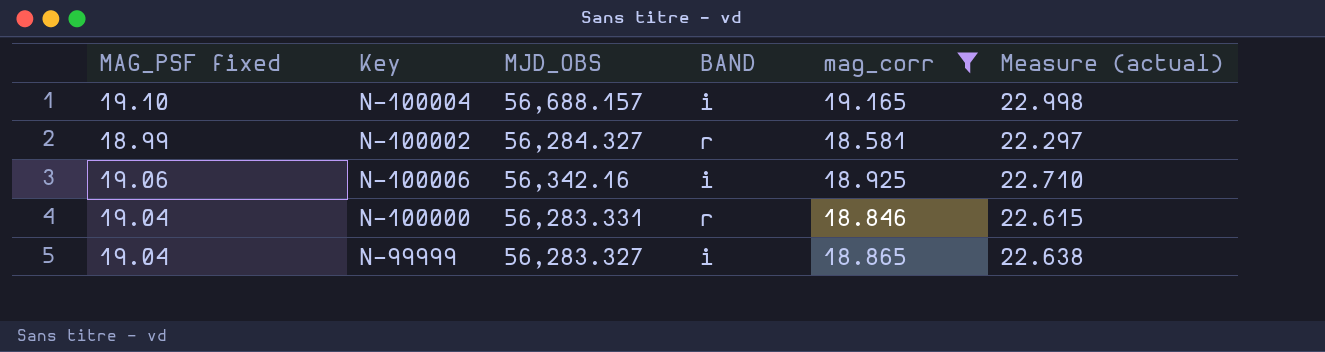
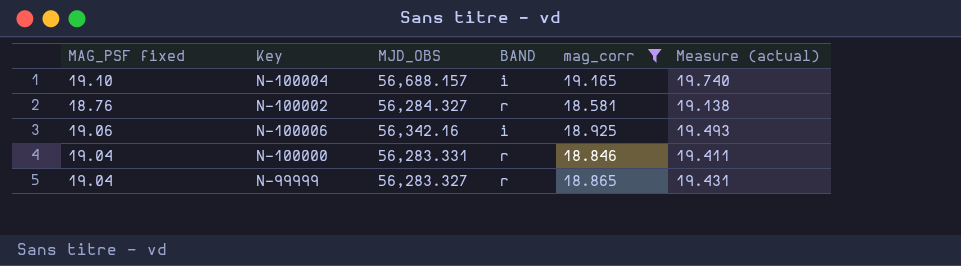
column Measure (actual) | formula: [mag_corr] * 1.2 -> [mag_corr] * 1.03
N-100002 | MAG_PSF fixed: 18.99 -> 18.76
N-99999 | BAND: i -> r

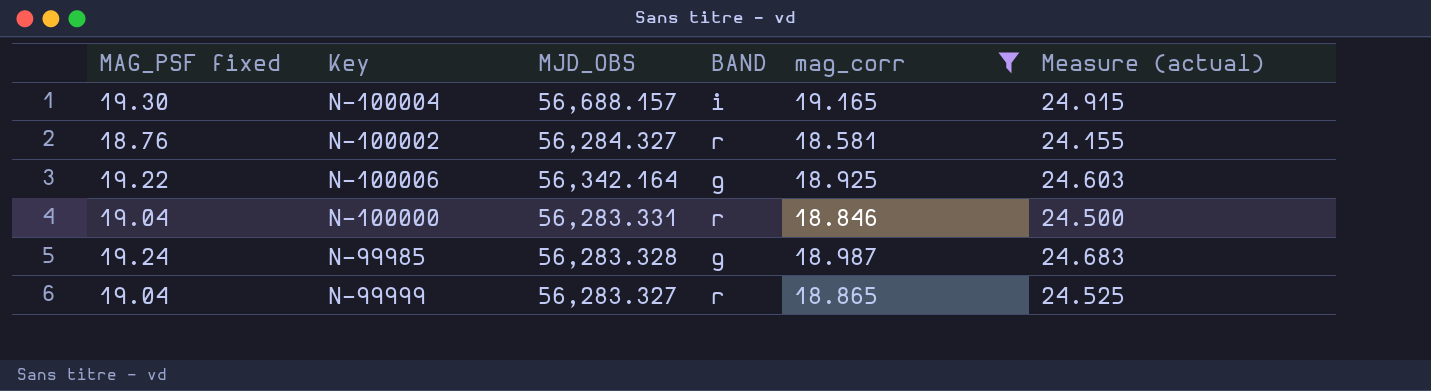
column Measure (actual) | formula: [mag_corr] * 1.03 -> [mag_corr] * 1.3
N-100004 | MAG_PSF fixed: 19.10 -> 19.30
N-100006 | MAG_PSF fixed: 19.06 -> 19.22
N-100006 | MJD_OBS: 56,342.16 -> 56,342.164
N-100006 | BAND: i -> g
row N-99985: none -> 19.24 | 56,283.328 | g | 18.987 | 24.683

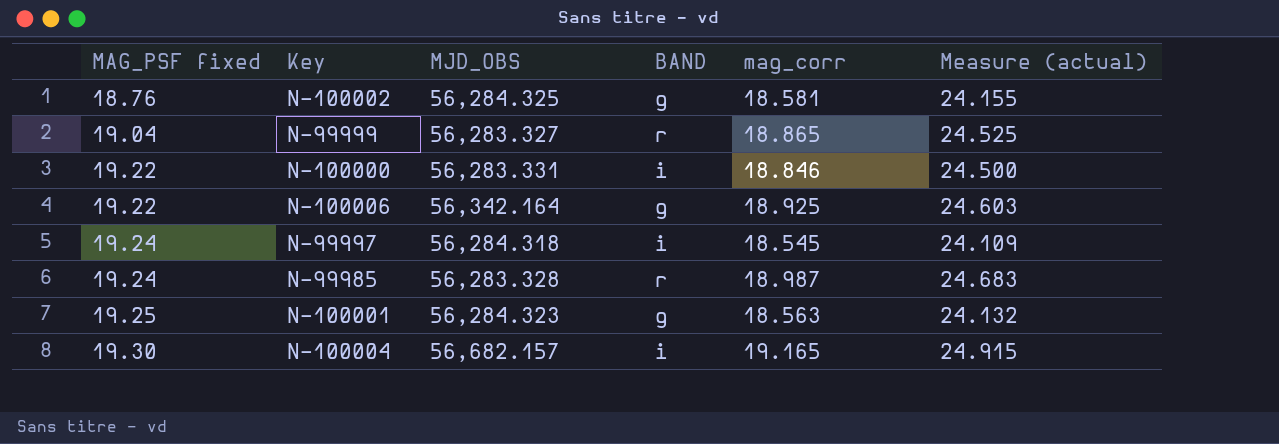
filter: mag_corr >= 18.581 -> none
row order: none -> MAG_PSF fixed ascending
N-100002 | MJD_OBS: 56,284.327 -> 56,284.325
N-100002 | BAND: r -> g
N-100000 | MAG_PSF fixed: 19.04 -> 19.22
N-100000 | BAND: r -> i
N-99985 | BAND: g -> r
N-100004 | MJD_OBS: 56,688.157 -> 56,682.157

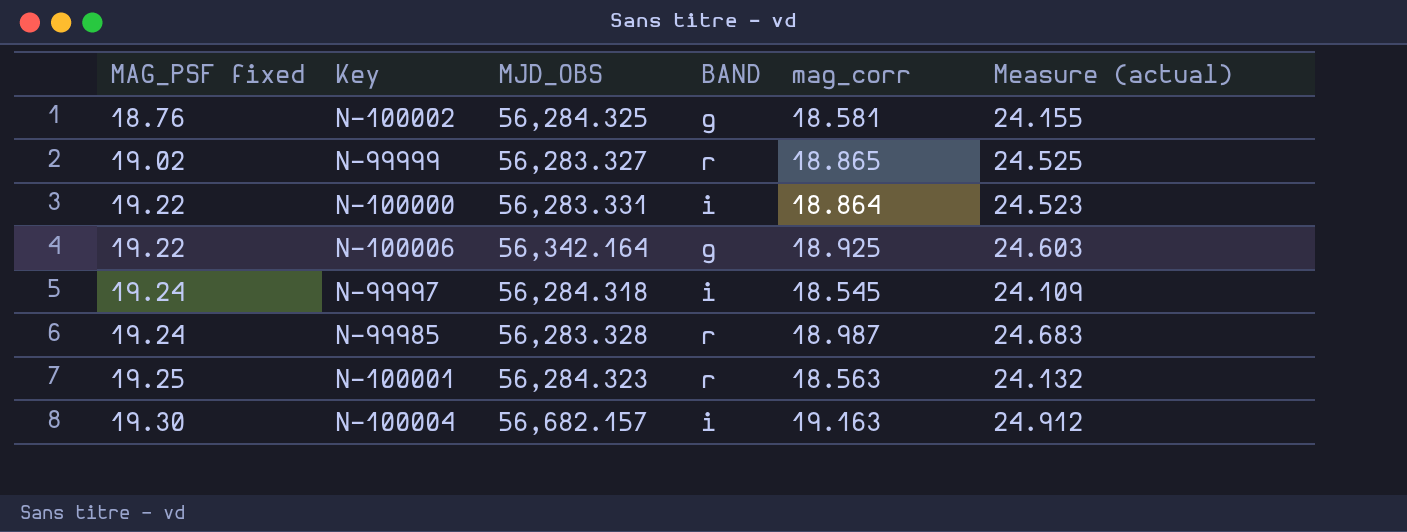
N-99999 | MAG_PSF fixed: 19.04 -> 19.02
N-100000 | mag_corr: 18.846 -> 18.864
N-100000 | Measure (actual): 24.500 -> 24.523
N-100001 | BAND: g -> r
N-100004 | mag_corr: 19.165 -> 19.163
N-100004 | Measure (actual): 24.915 -> 24.912

